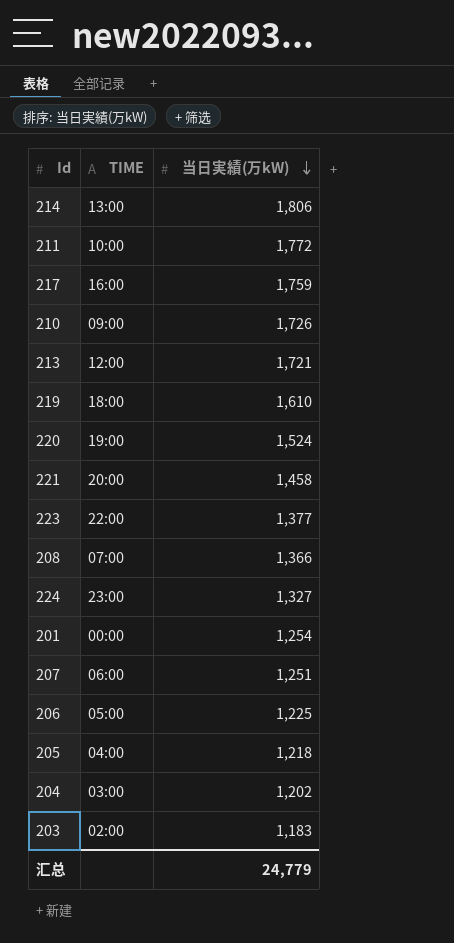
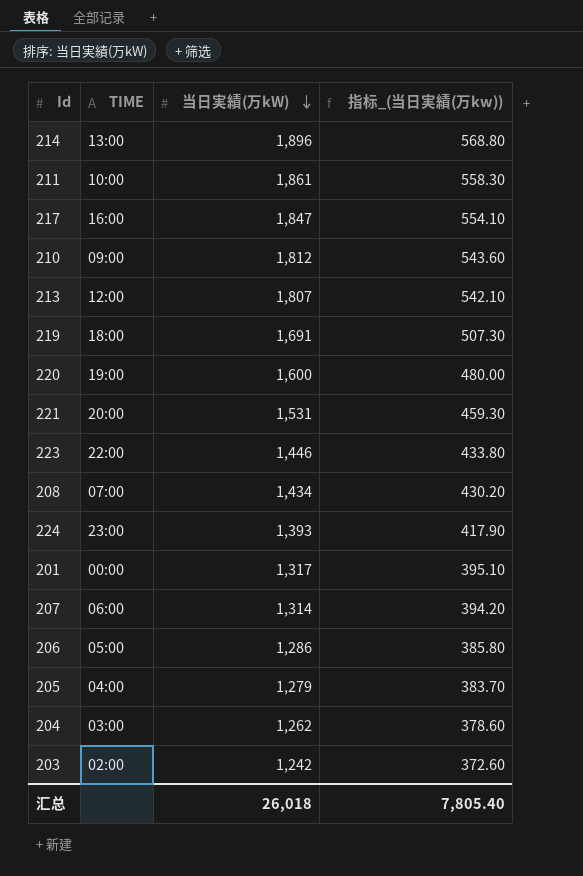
column 指标_(当日実績(万kw)) | formula: none -> [当日実績(万kW)] * 0.3
214 | 当日実績(万kW): 1,806 -> 1,896
211 | 当日実績(万kW): 1,772 -> 1,861
217 | 当日実績(万kW): 1,759 -> 1,847
210 | 当日実績(万kW): 1,726 -> 1,812
213 | 当日実績(万kW): 1,721 -> 1,807
219 | 当日実績(万kW): 1,610 -> 1,691
220 | 当日実績(万kW): 1,524 -> 1,600
221 | 当日実績(万kW): 1,458 -> 1,531
223 | 当日実績(万kW): 1,377 -> 1,446
208 | 当日実績(万kW): 1,366 -> 1,434
224 | 当日実績(万kW): 1,327 -> 1,393
201 | 当日実績(万kW): 1,254 -> 1,317
207 | 当日実績(万kW): 1,251 -> 1,314
206 | 当日実績(万kW): 1,225 -> 1,286
205 | 当日実績(万kW): 1,218 -> 1,279
204 | 当日実績(万kW): 1,202 -> 1,262
203 | 当日実績(万kW): 1,183 -> 1,242
汇总 | 当日実績(万kW): 24,779 -> 26,018

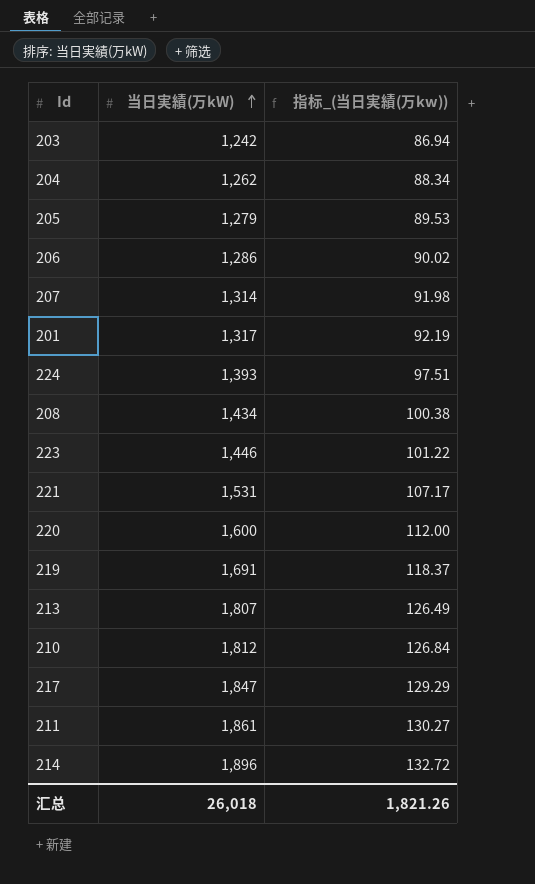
row order: 当日実績(万kW) descending -> 当日実績(万kW) ascending
column TIME | position: 2 -> none
column 指标_(当日実績(万kw)) | formula: [当日実績(万kW)] * 0.3 -> [当日実績(万kW)] * 0.07
汇总 | 指标_(当日実績(万kw)): 7,805.40 -> 1,821.26

